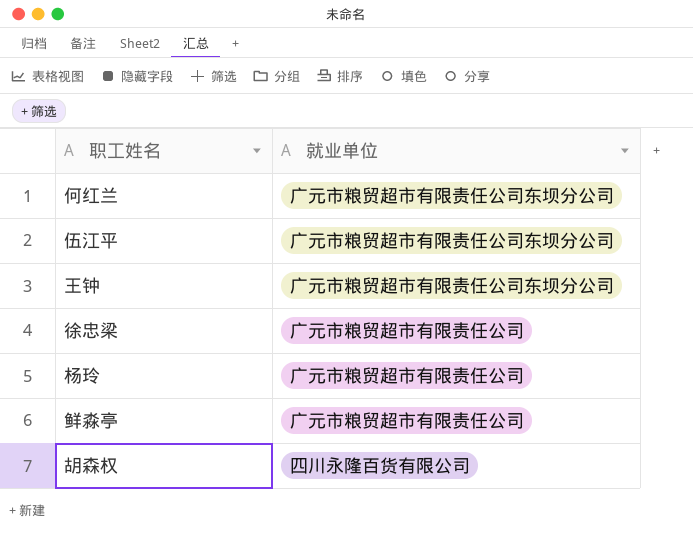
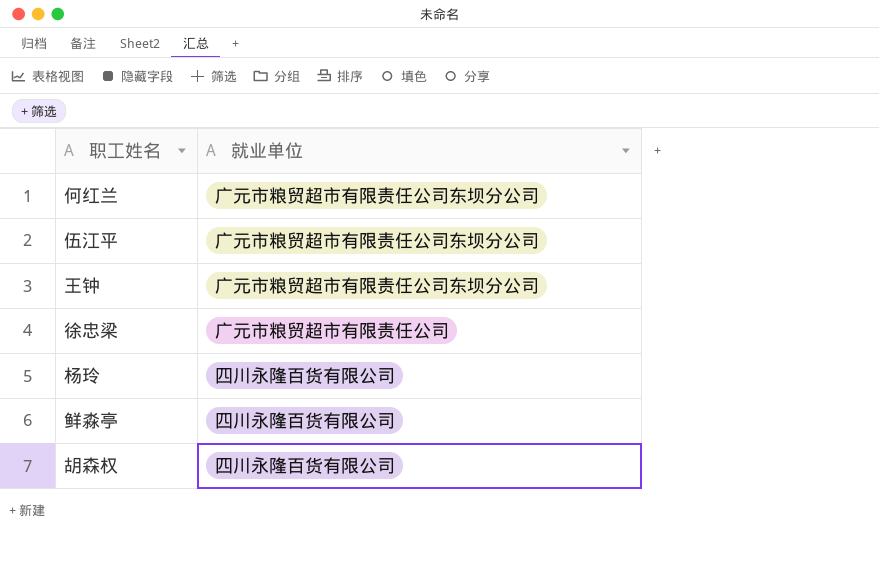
杨玲 | 就业单位: 广元市粮贸超市有限责任公司 -> 四川永隆百货有限公司
鲜淼亭 | 就业单位: 广元市粮贸超市有限责任公司 -> 四川永隆百货有限公司

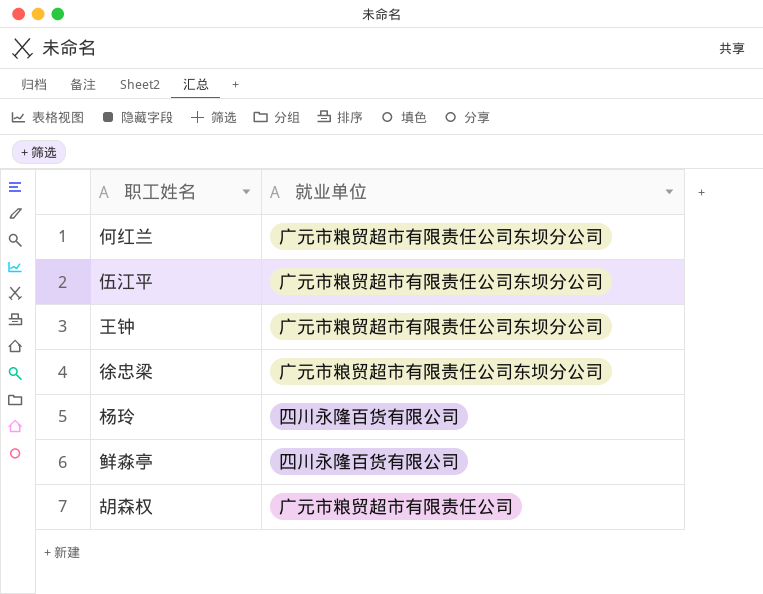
徐忠梁 | 就业单位: 广元市粮贸超市有限责任公司 -> 广元市粮贸超市有限责任公司东坝分公司
胡森权 | 就业单位: 四川永隆百货有限公司 -> 广元市粮贸超市有限责任公司

